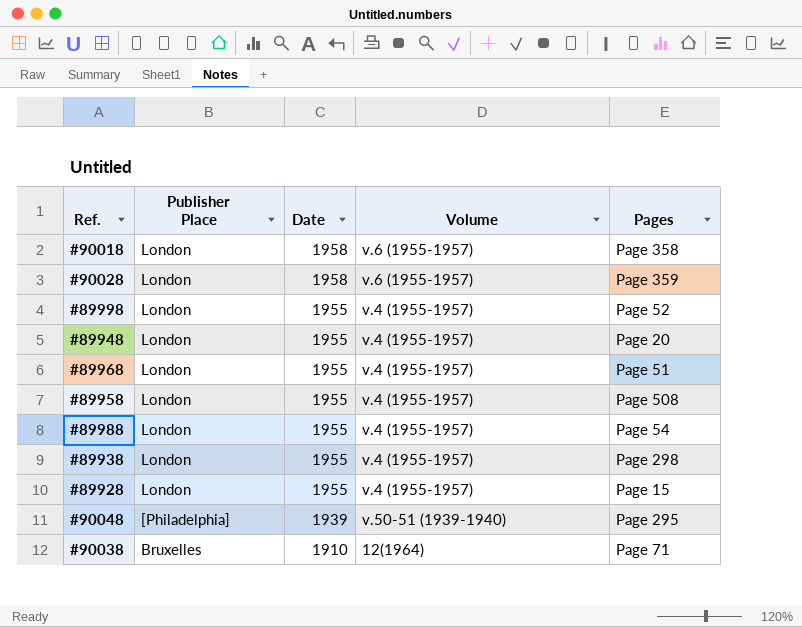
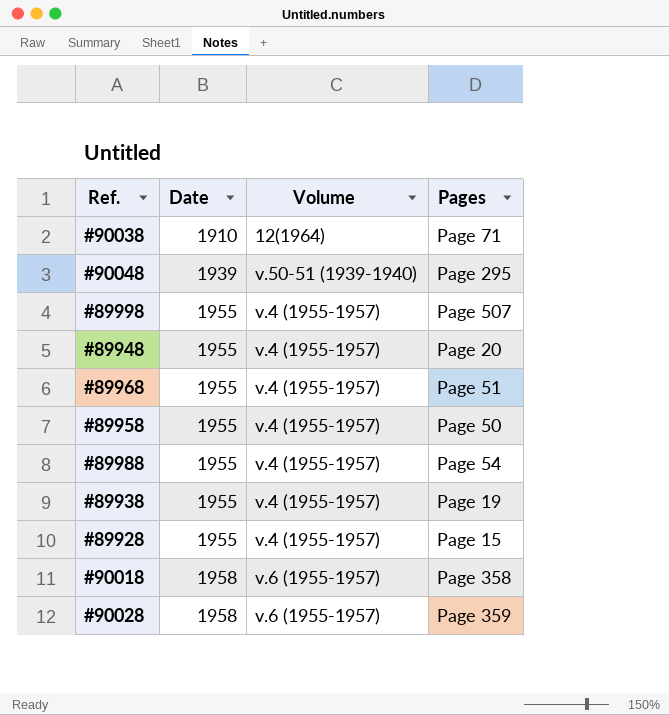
row order: Date descending -> Date ascending
column Publisher Place | position: 2 -> none
#89998 | Pages: Page 52 -> Page 507
#89958 | Pages: Page 508 -> Page 50
#89938 | Pages: Page 298 -> Page 19

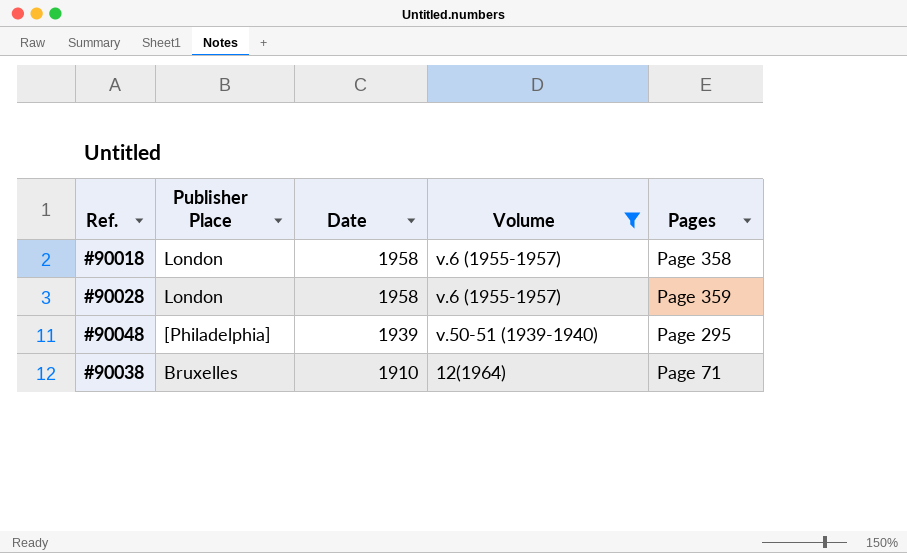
filter: none -> Volume != v.4 (1955-1957)
row order: Date ascending -> Date descending
column Publisher Place | position: none -> 2

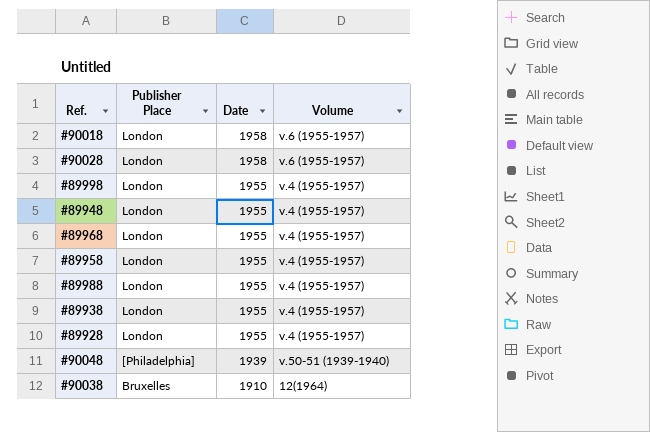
filter: Volume != v.4 (1955-1957) -> none
column Pages | position: 5 -> none

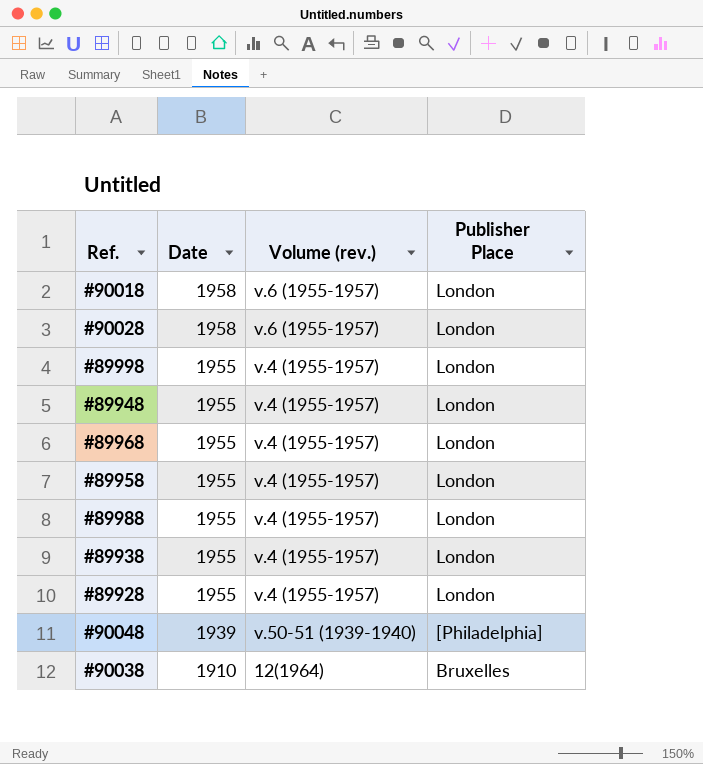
column name: Volume -> Volume (rev.)
column Publisher Place | position: 2 -> 4

